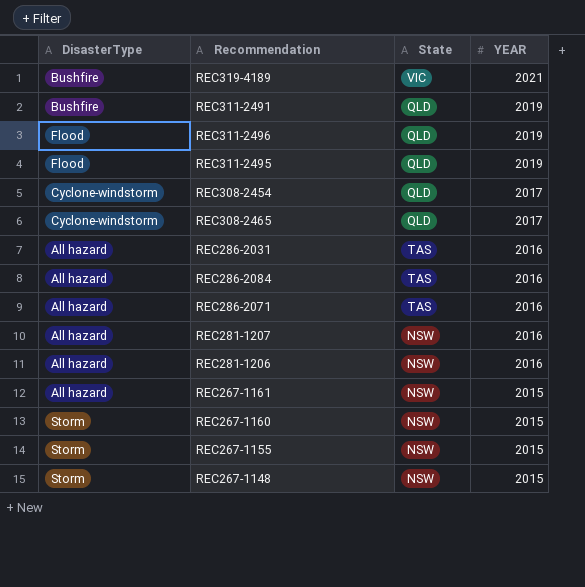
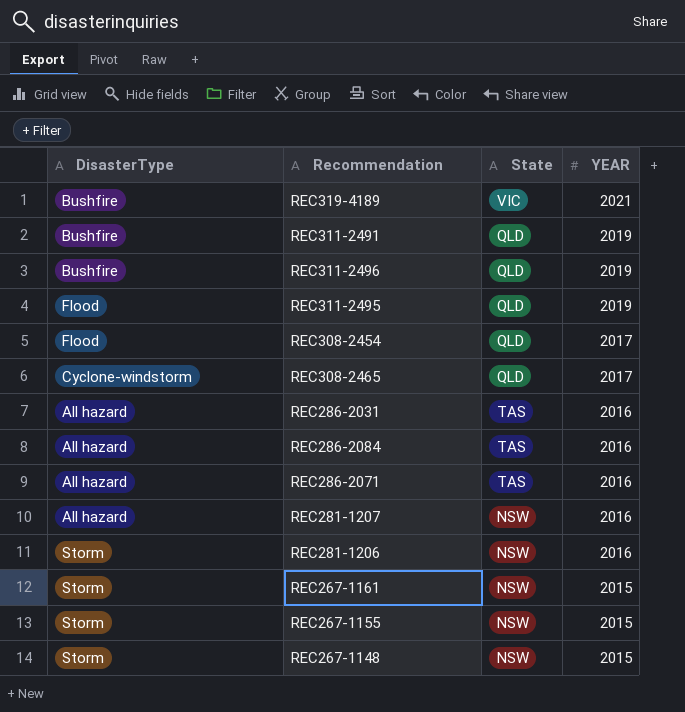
row REC267-1160: Storm | NSW | 2015 -> none
REC311-2496 | DisasterType: Flood -> Bushfire
REC308-2454 | DisasterType: Cyclone-windstorm -> Flood
REC281-1206 | DisasterType: All hazard -> Storm
REC267-1161 | DisasterType: All hazard -> Storm

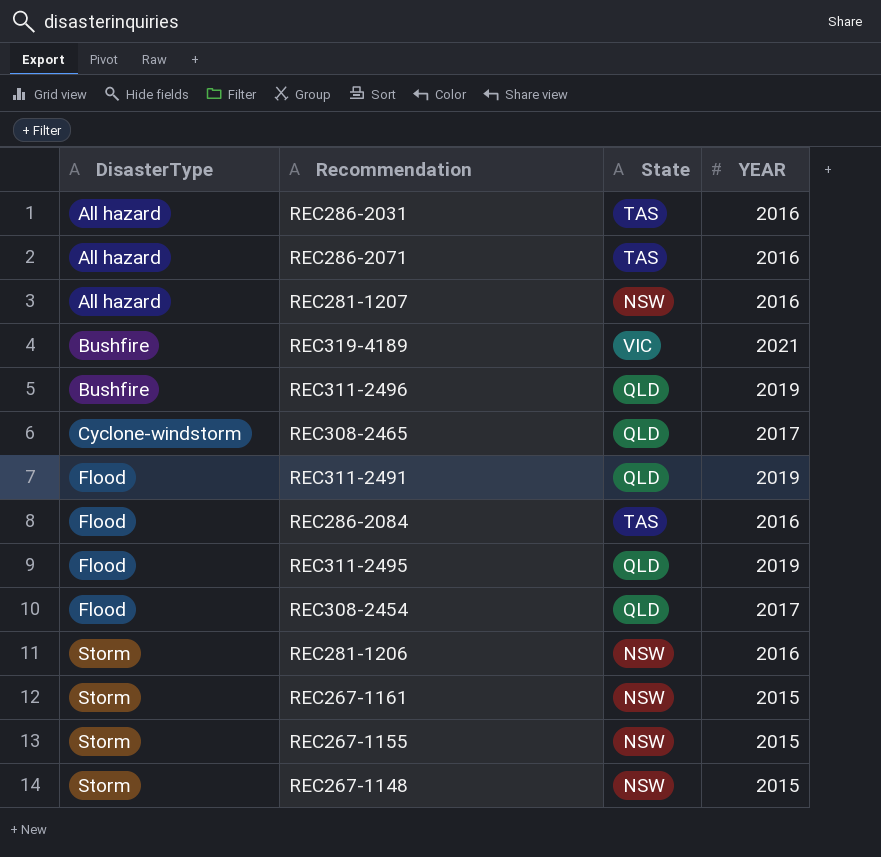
row order: YEAR descending -> DisasterType ascending
REC311-2491 | DisasterType: Bushfire -> Flood
REC286-2084 | DisasterType: All hazard -> Flood

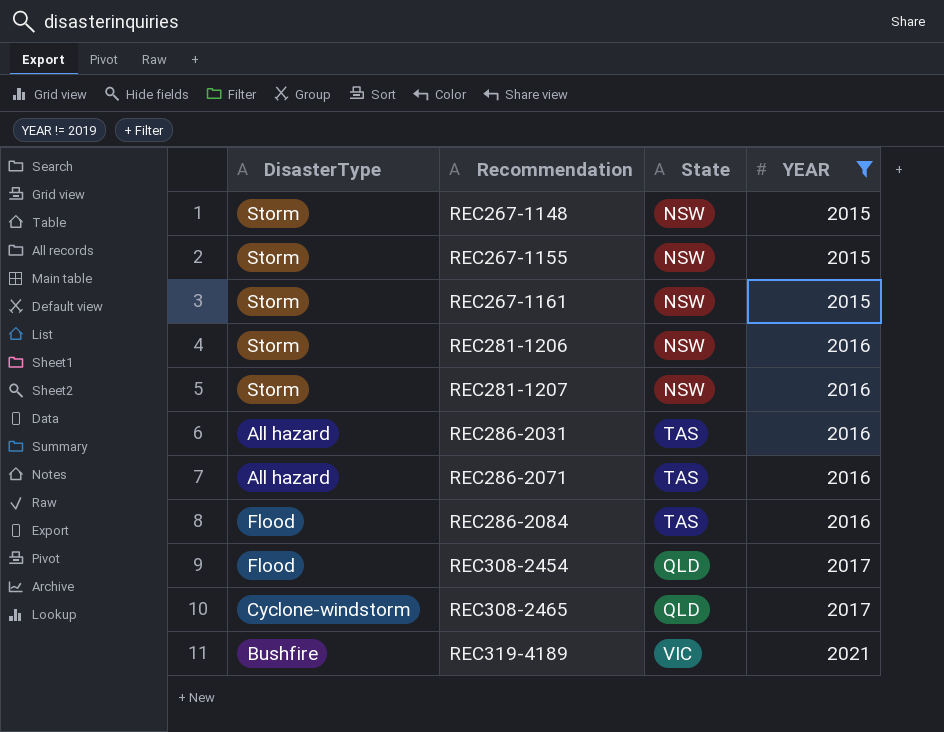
filter: none -> YEAR != 2019
row order: DisasterType ascending -> Recommendation ascending
REC281-1207 | DisasterType: All hazard -> Storm

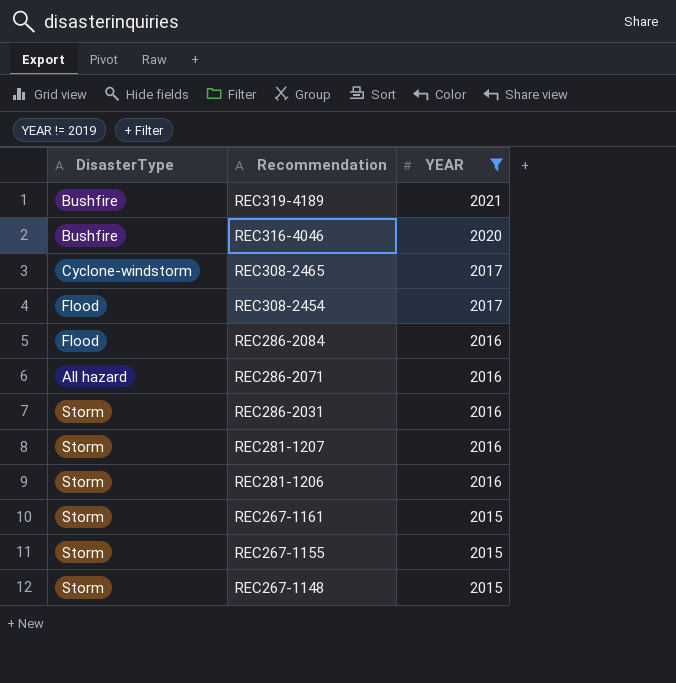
row order: Recommendation ascending -> Recommendation descending
column State | position: 3 -> none
row REC316-4046: none -> Bushfire | 2020
REC286-2031 | DisasterType: All hazard -> Storm

